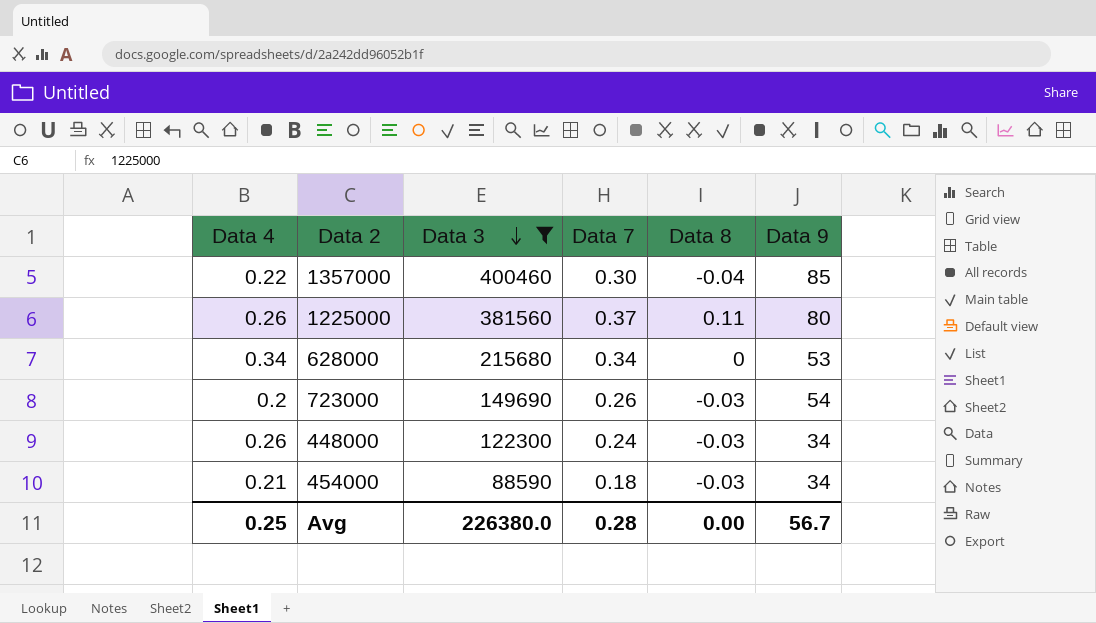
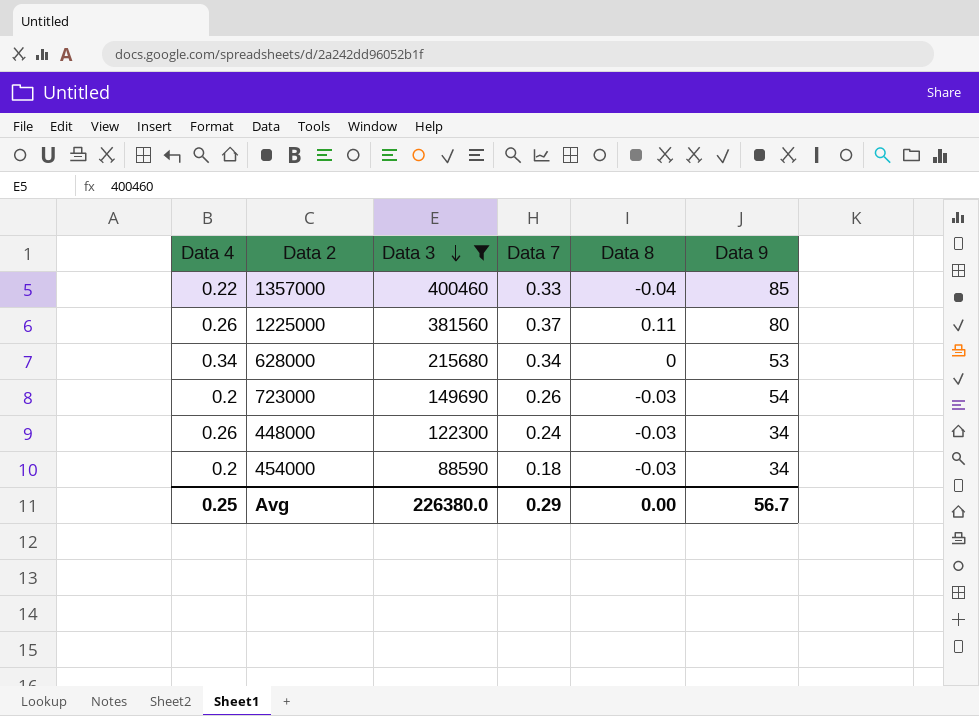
1357000 | Data 7: 0.30 -> 0.33
454000 | Data 4: 0.21 -> 0.2
Avg | Data 7: 0.28 -> 0.29

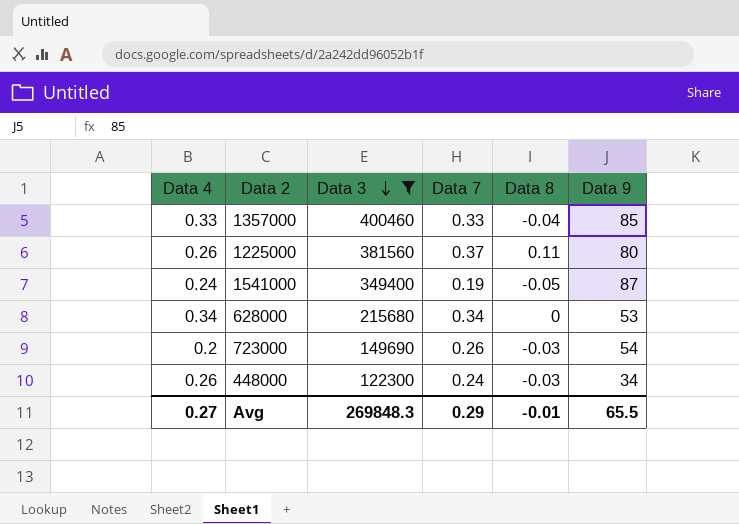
row 454000: 0.2 | 88590 | 0.18 | -0.03 | 34 -> none
1357000 | Data 4: 0.22 -> 0.33
row 1541000: none -> 0.24 | 349400 | 0.19 | -0.05 | 87
Avg | Data 4: 0.25 -> 0.27
Avg | Data 3: 226380.0 -> 269848.3
Avg | Data 8: 0.00 -> -0.01
Avg | Data 9: 56.7 -> 65.5

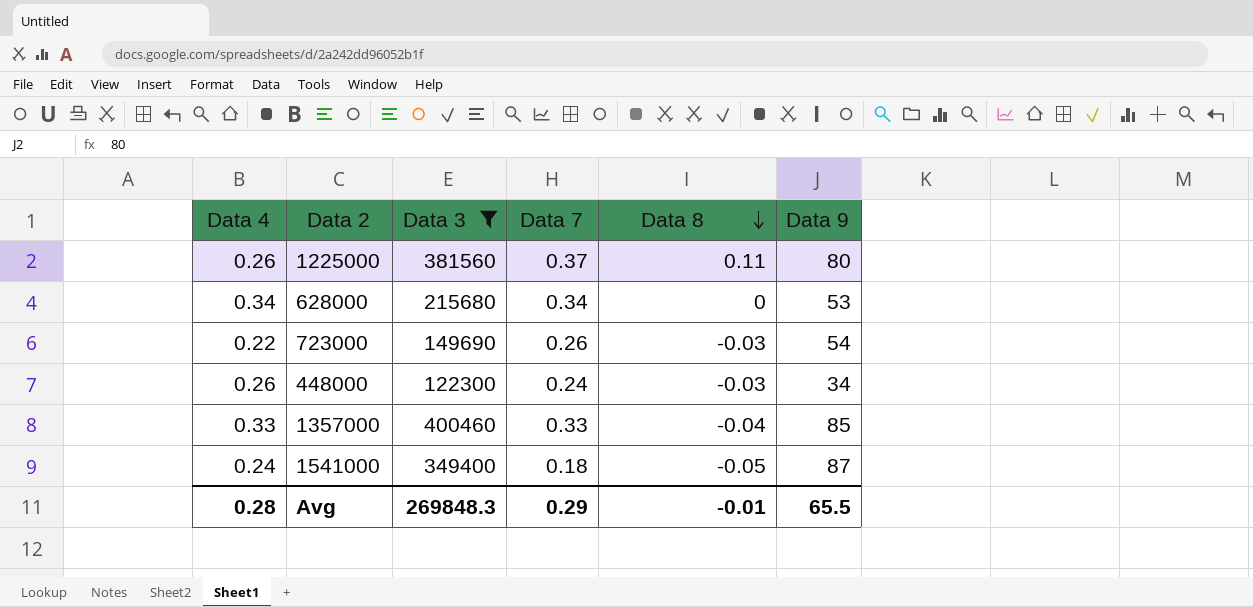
row order: Data 3 descending -> Data 8 descending
723000 | Data 4: 0.2 -> 0.22
1541000 | Data 7: 0.19 -> 0.18
Avg | Data 4: 0.27 -> 0.28

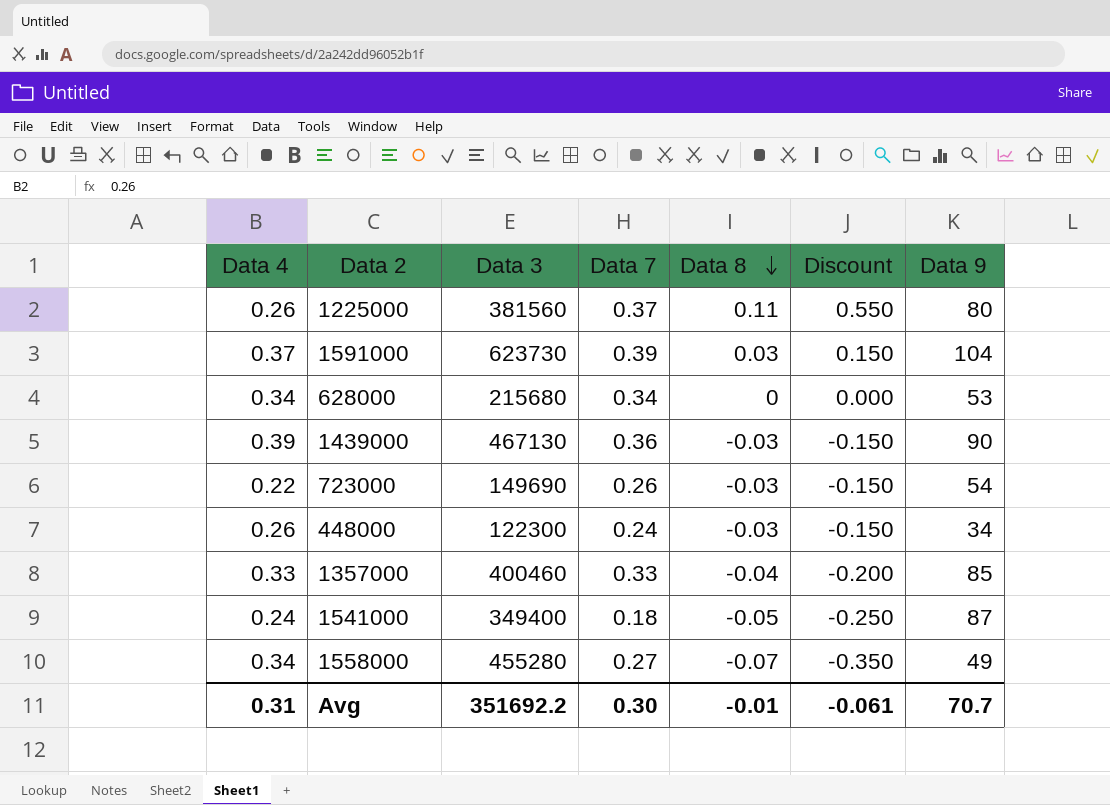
filter: Data 3 <= 400460 -> none
column Discount | formula: none -> [Data 8] * 5
Avg | Data 4: 0.28 -> 0.31
Avg | Data 3: 269848.3 -> 351692.2
Avg | Data 7: 0.29 -> 0.30
Avg | Data 9: 65.5 -> 70.7

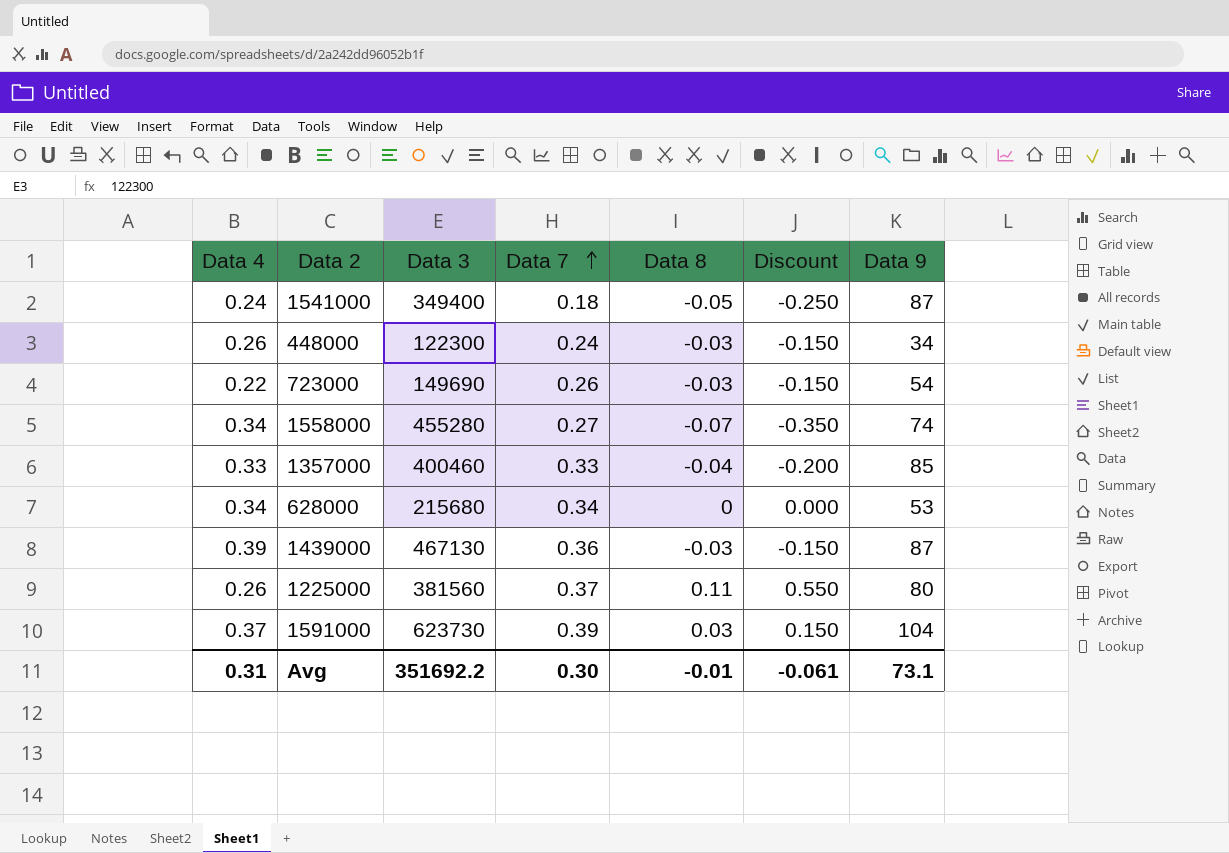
row order: Data 8 descending -> Data 7 ascending
1558000 | Data 9: 49 -> 74
1439000 | Data 9: 90 -> 87
Avg | Data 9: 70.7 -> 73.1

